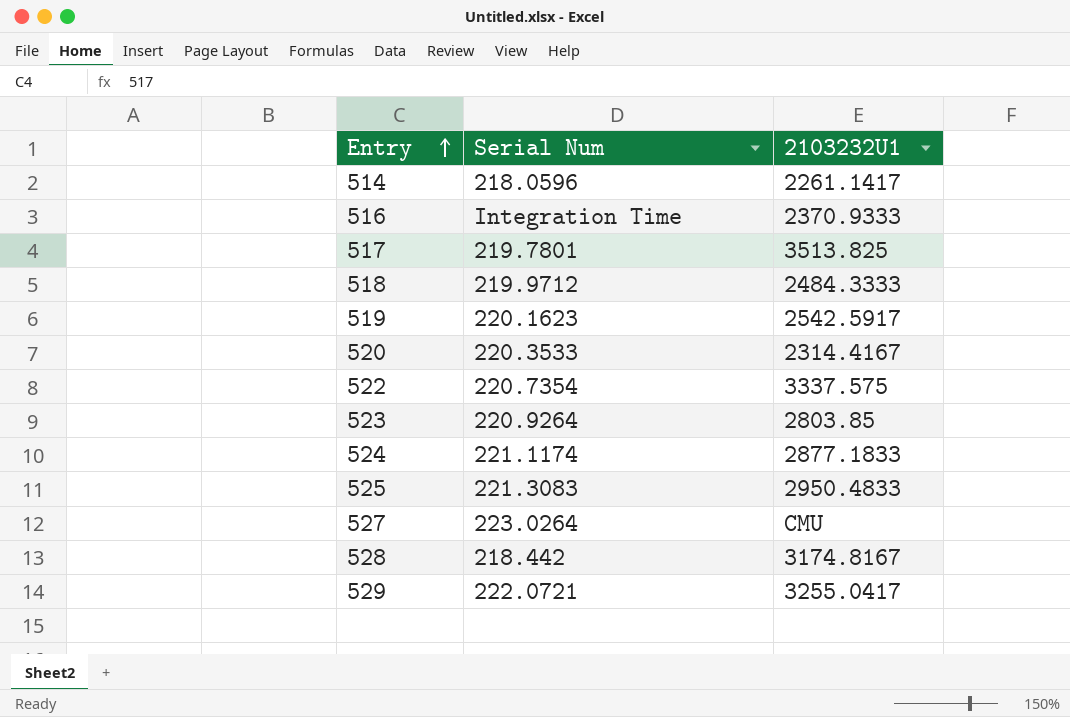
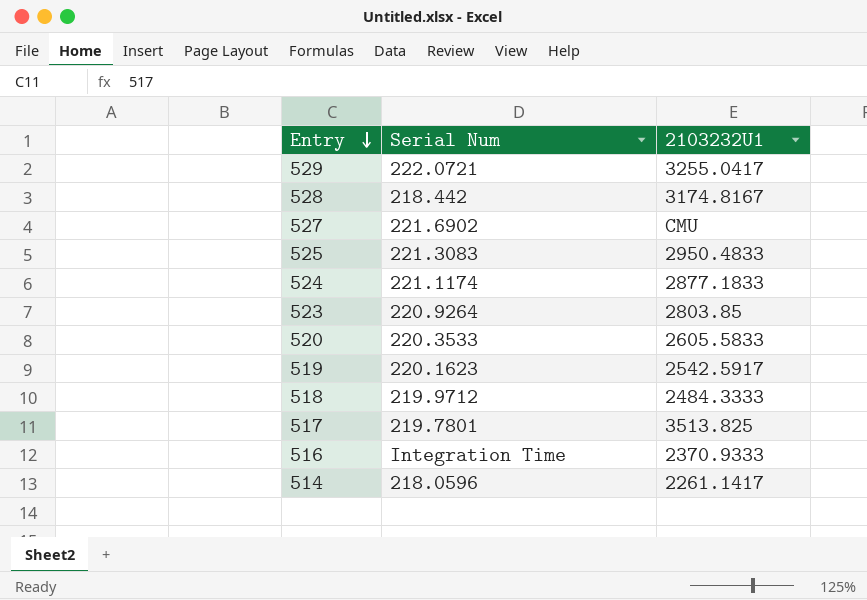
row order: Entry ascending -> Entry descending
row 522: 220.7354 | 3337.575 -> none
527 | Serial Num: 223.0264 -> 221.6902
520 | 2103232U1: 2314.4167 -> 2605.5833

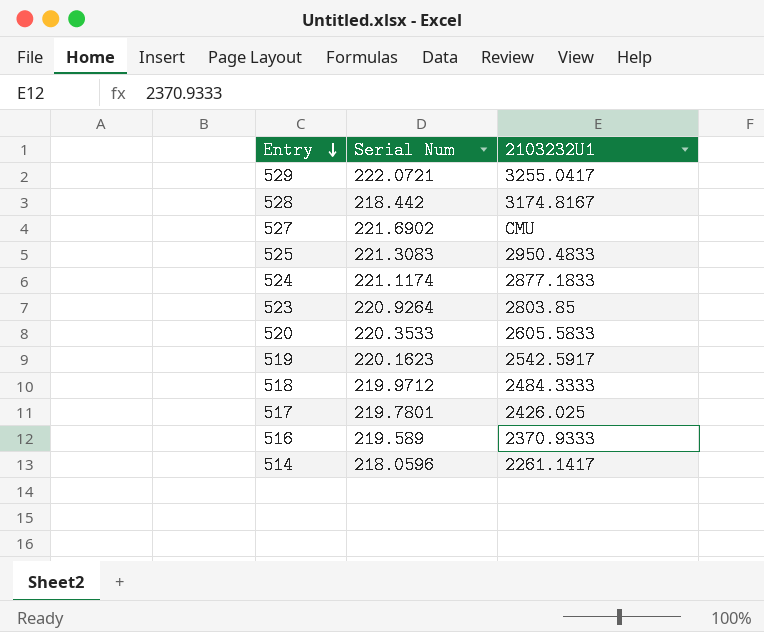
517 | 2103232U1: 3513.825 -> 2426.025
516 | Serial Num: Integration Time -> 219.589

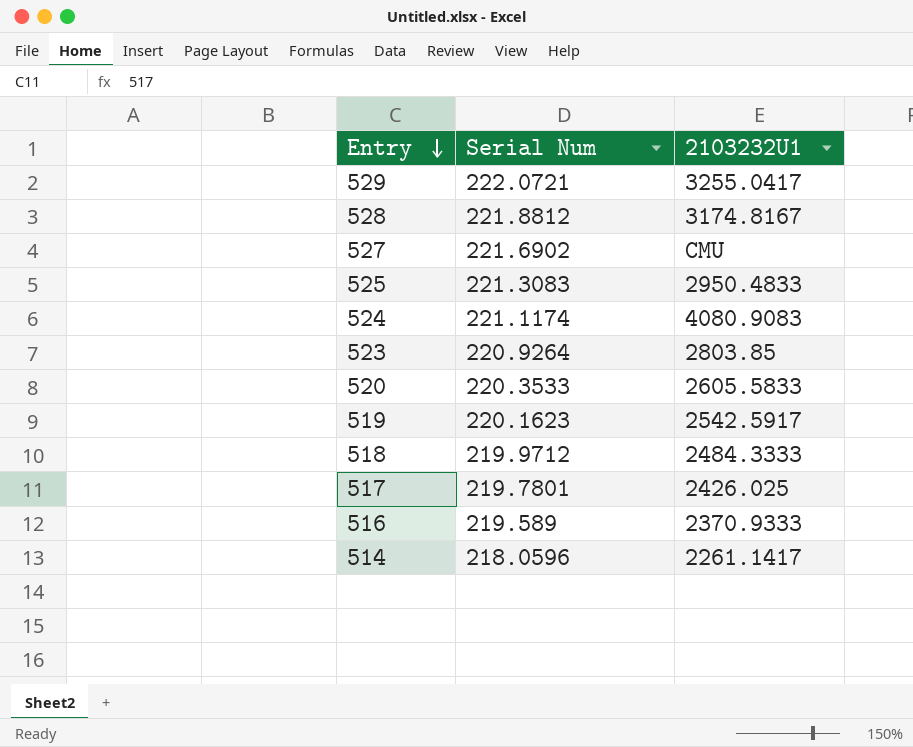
528 | Serial Num: 218.442 -> 221.8812
524 | 2103232U1: 2877.1833 -> 4080.9083

